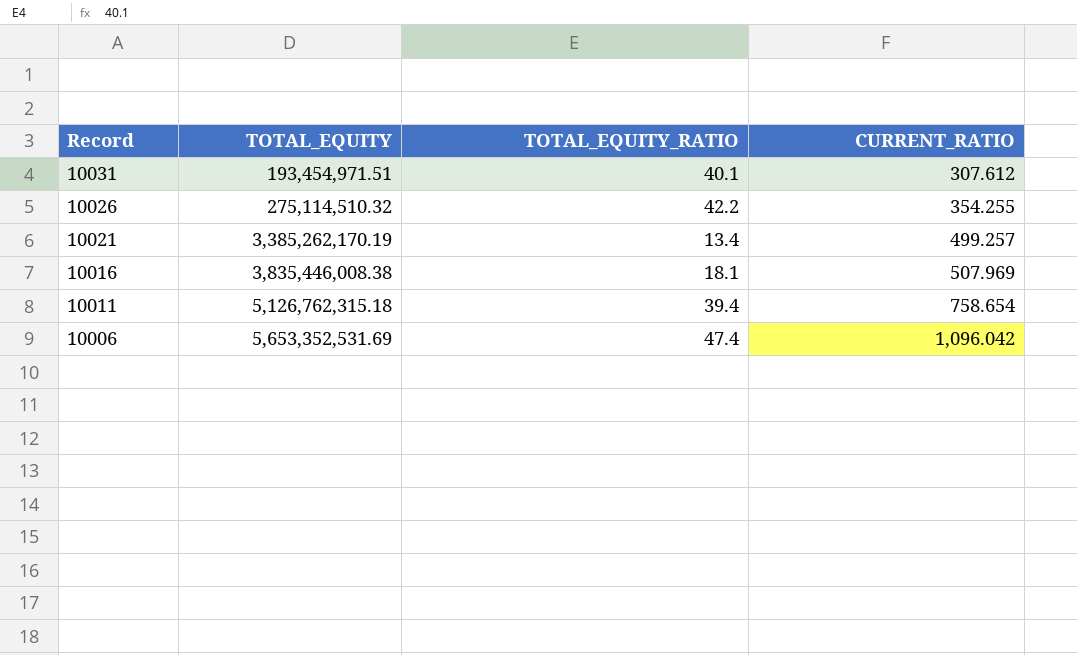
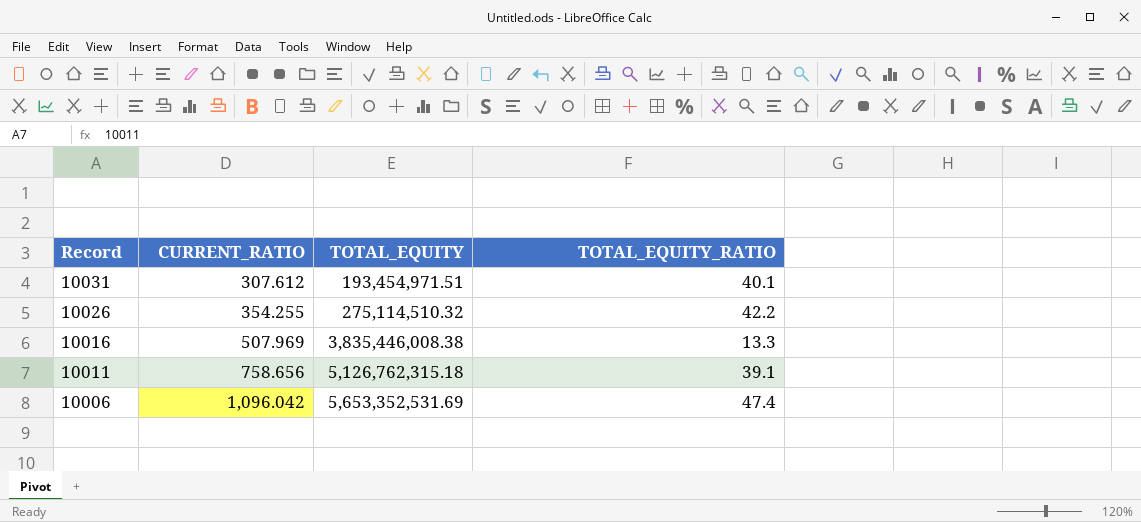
column CURRENT_RATIO | position: 4 -> 2
row 10021: 3,385,262,170.19 | 13.4 | 499.257 -> none
10016 | TOTAL_EQUITY_RATIO: 18.1 -> 13.3
10011 | CURRENT_RATIO: 758.654 -> 758.656
10011 | TOTAL_EQUITY_RATIO: 39.4 -> 39.1

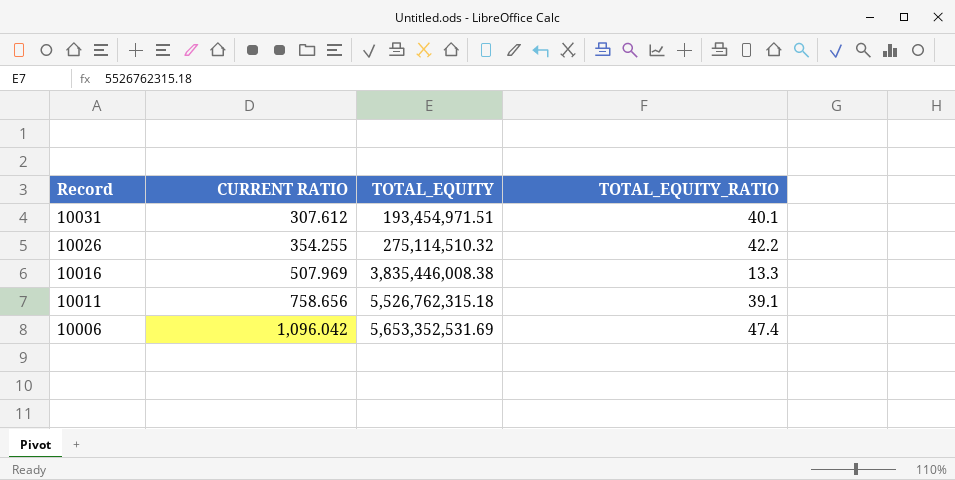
column name: CURRENT_RATIO -> CURRENT RATIO
10011 | TOTAL_EQUITY: 5,126,762,315.18 -> 5,526,762,315.18

